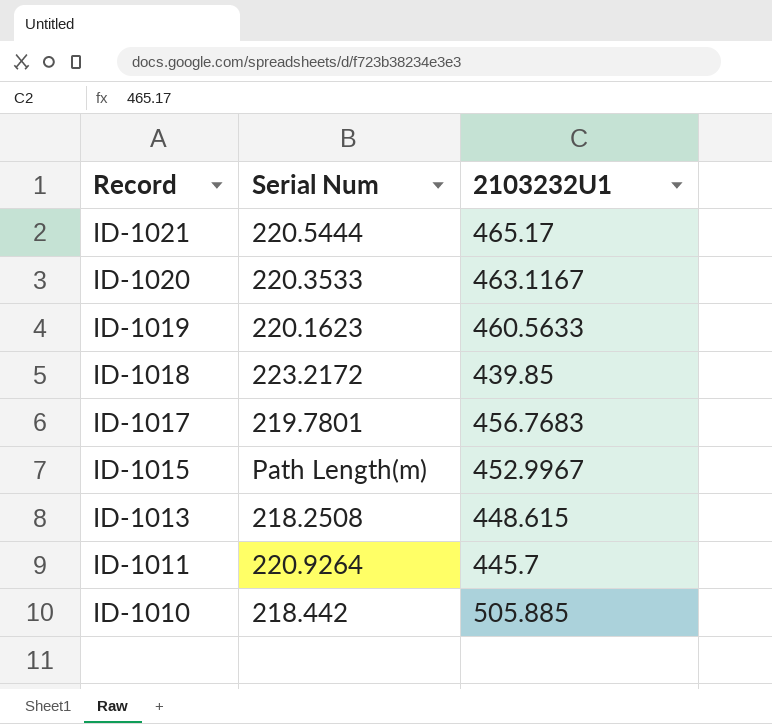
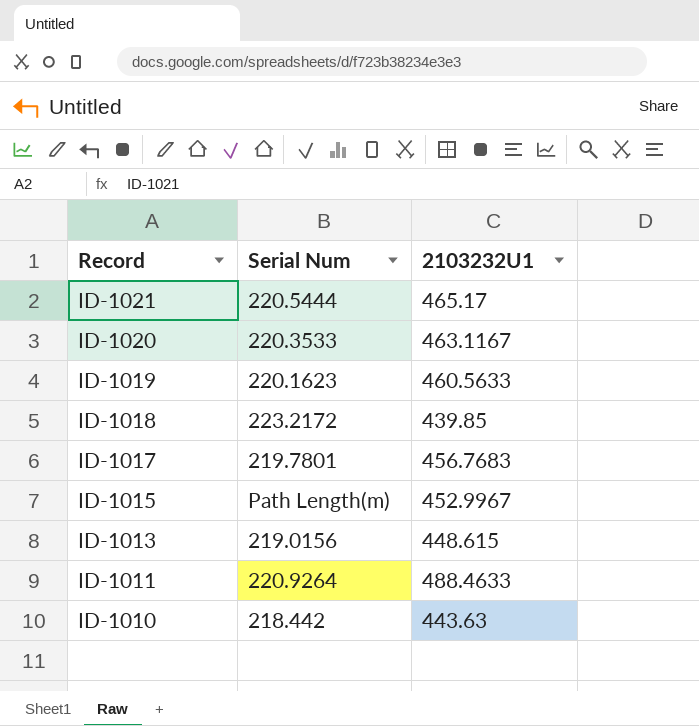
ID-1013 | Serial Num: 218.2508 -> 219.0156
ID-1011 | 2103232U1: 445.7 -> 488.4633
ID-1010 | 2103232U1: 505.885 -> 443.63

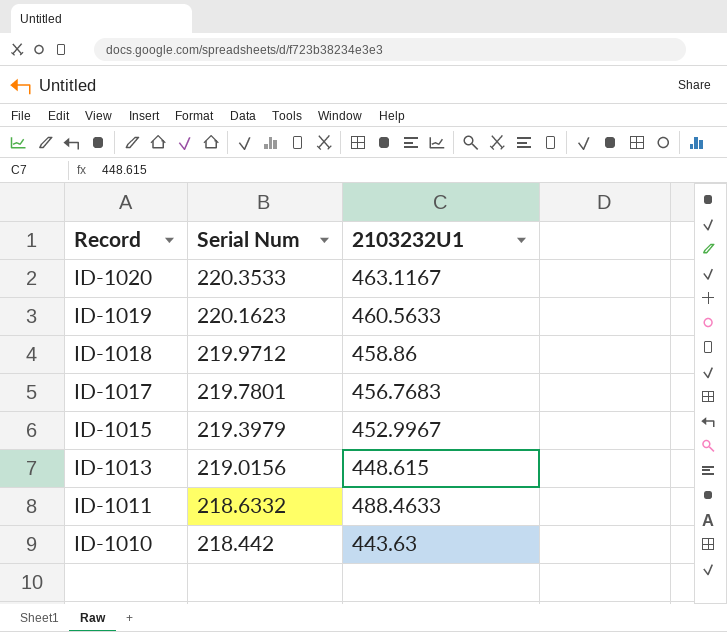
row ID-1021: 220.5444 | 465.17 -> none
ID-1018 | Serial Num: 223.2172 -> 219.9712
ID-1018 | 2103232U1: 439.85 -> 458.86
ID-1015 | Serial Num: Path Length(m) -> 219.3979
ID-1011 | Serial Num: 220.9264 -> 218.6332

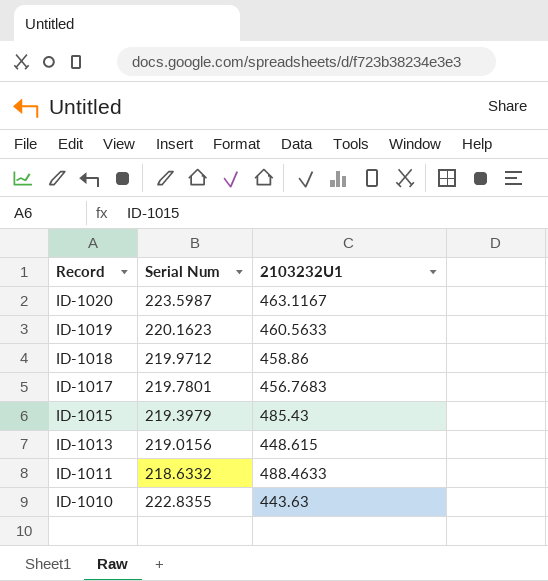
ID-1020 | Serial Num: 220.3533 -> 223.5987
ID-1015 | 2103232U1: 452.9967 -> 485.43
ID-1010 | Serial Num: 218.442 -> 222.8355

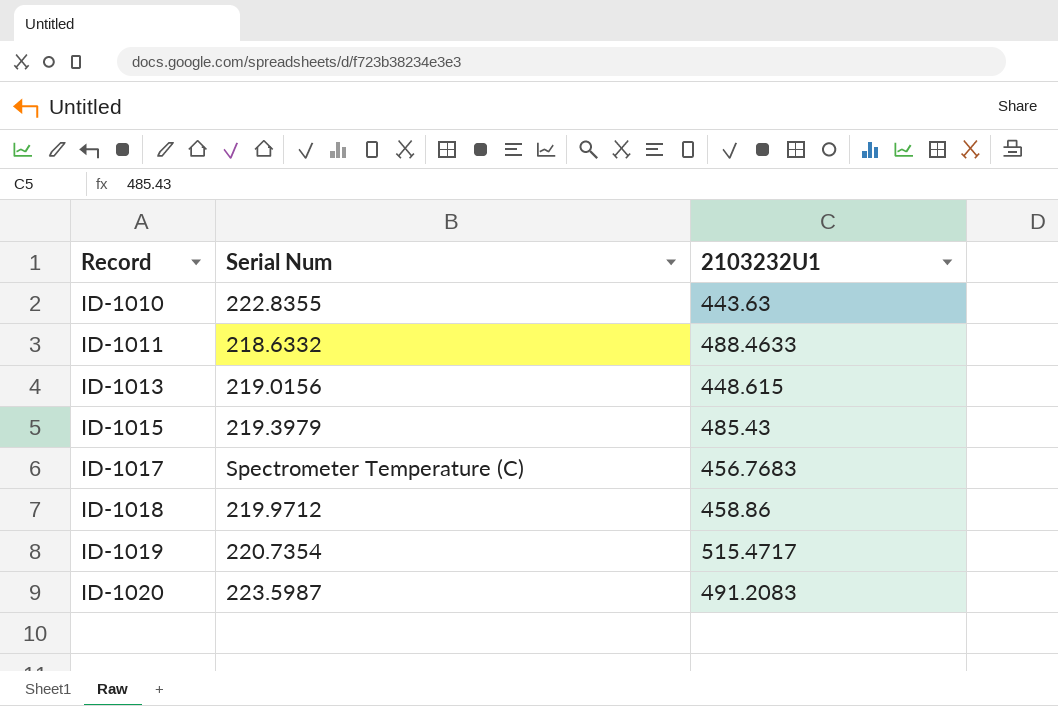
row order: Record descending -> Record ascending
ID-1017 | Serial Num: 219.7801 -> Spectrometer Temperature (C)
ID-1019 | Serial Num: 220.1623 -> 220.7354
ID-1019 | 2103232U1: 460.5633 -> 515.4717
ID-1020 | 2103232U1: 463.1167 -> 491.2083

